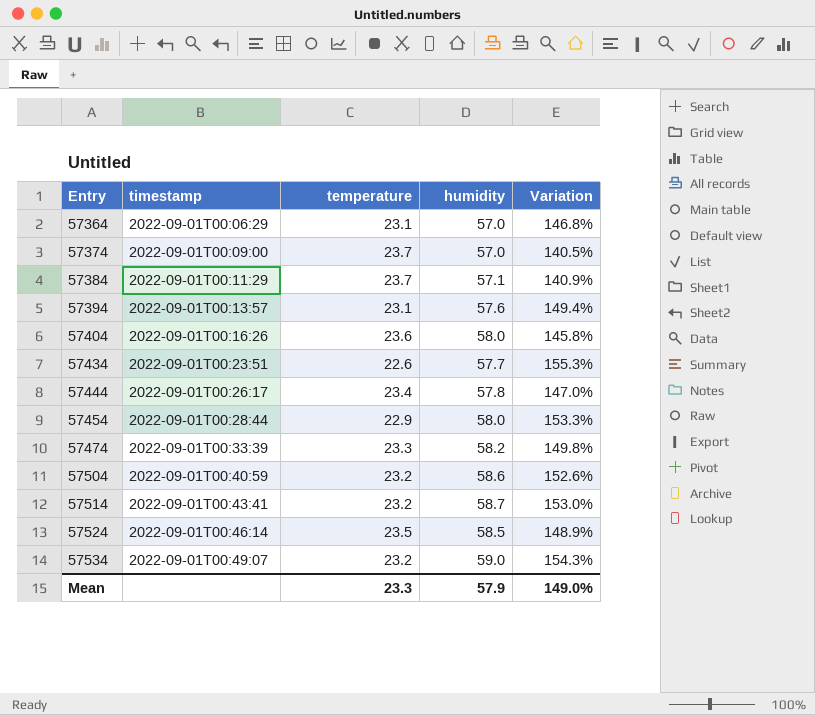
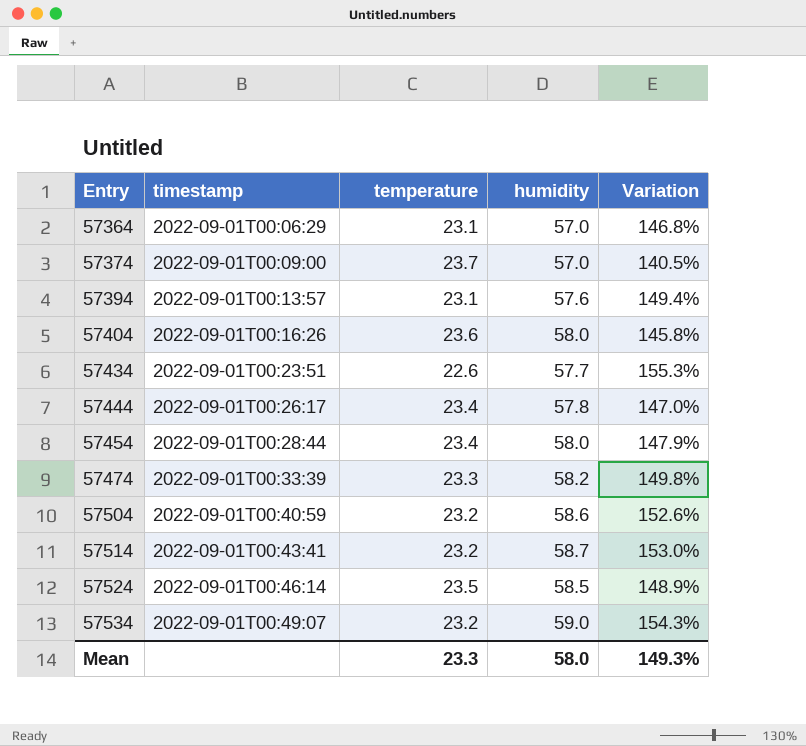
row 57384: 2022-09-01T00:11:29 | 23.7 | 57.1 | 140.9% -> none
57454 | temperature: 22.9 -> 23.4
57454 | Variation: 153.3% -> 147.9%
Mean | humidity: 57.9 -> 58.0
Mean | Variation: 149.0% -> 149.3%

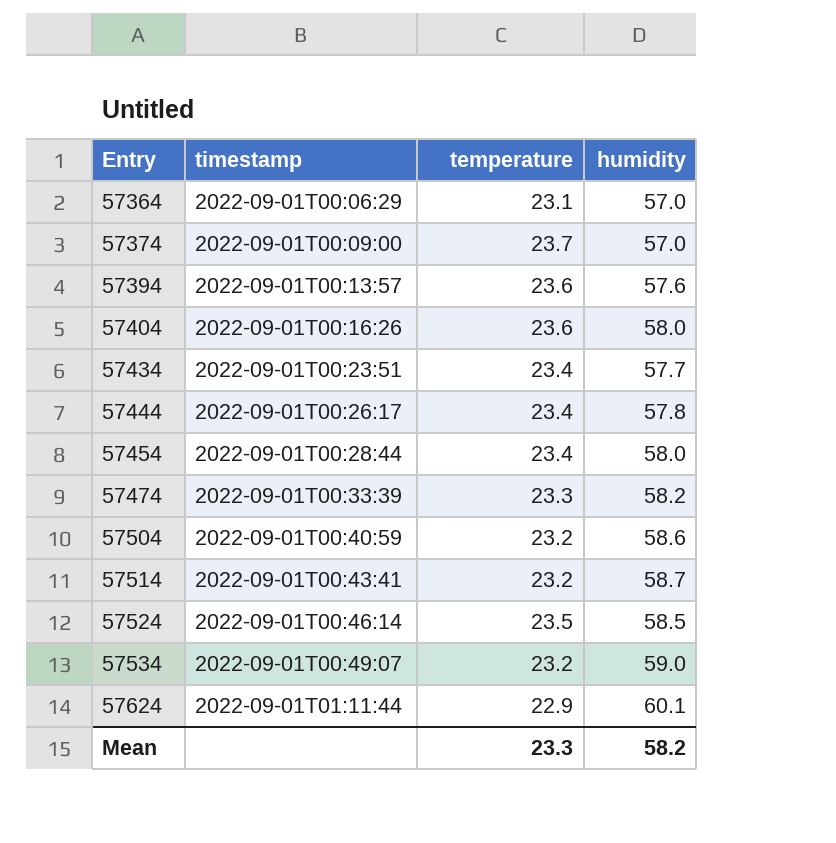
column Variation | formula: ([humidity] - [temperature]) / [temperature] -> none
57394 | temperature: 23.1 -> 23.6
57434 | temperature: 22.6 -> 23.4
row 57624: none -> 2022-09-01T01:11:44 | 22.9 | 60.1
Mean | humidity: 58.0 -> 58.2

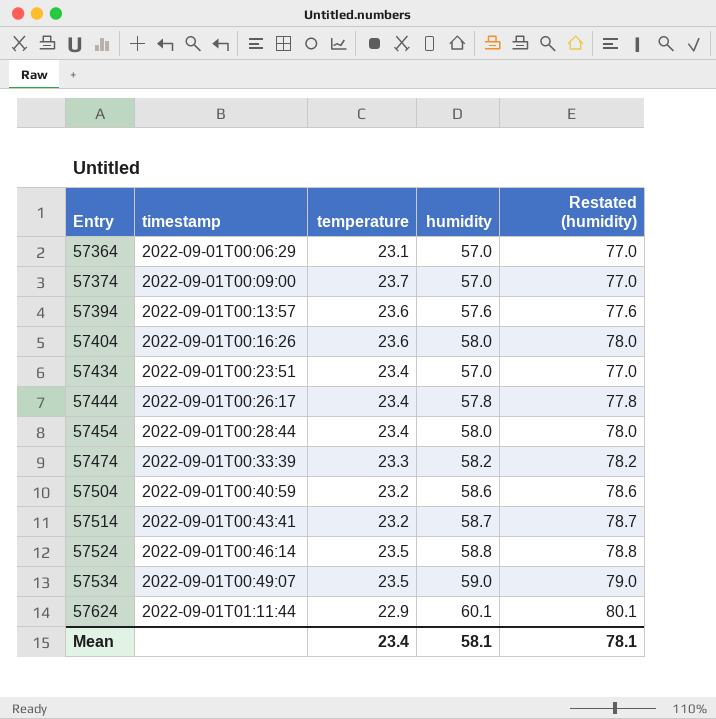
column Restated (humidity) | formula: none -> [humidity] + 20
57434 | humidity: 57.7 -> 57.0
57524 | humidity: 58.5 -> 58.8
57534 | temperature: 23.2 -> 23.5
Mean | temperature: 23.3 -> 23.4
Mean | humidity: 58.2 -> 58.1

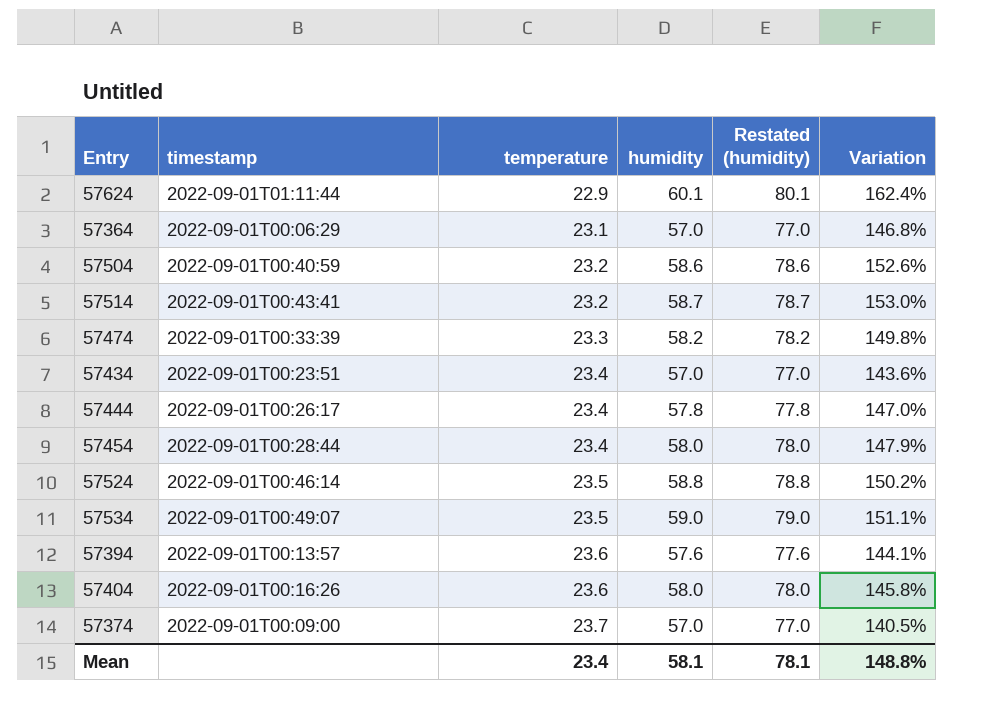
row order: Entry ascending -> temperature ascending
column Variation | formula: none -> ([humidity] - [temperature]) / [temperature]

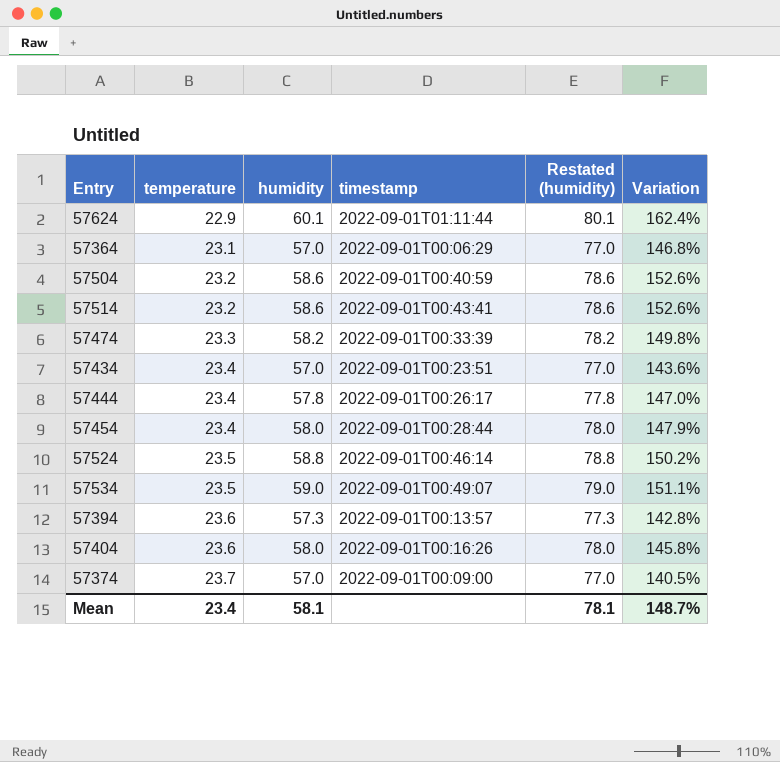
column timestamp | position: 2 -> 4
57514 | humidity: 58.7 -> 58.6
57514 | Restated (humidity): 78.7 -> 78.6
57514 | Variation: 153.0% -> 152.6%
57394 | humidity: 57.6 -> 57.3
57394 | Restated (humidity): 77.6 -> 77.3
57394 | Variation: 144.1% -> 142.8%
Mean | Variation: 148.8% -> 148.7%

